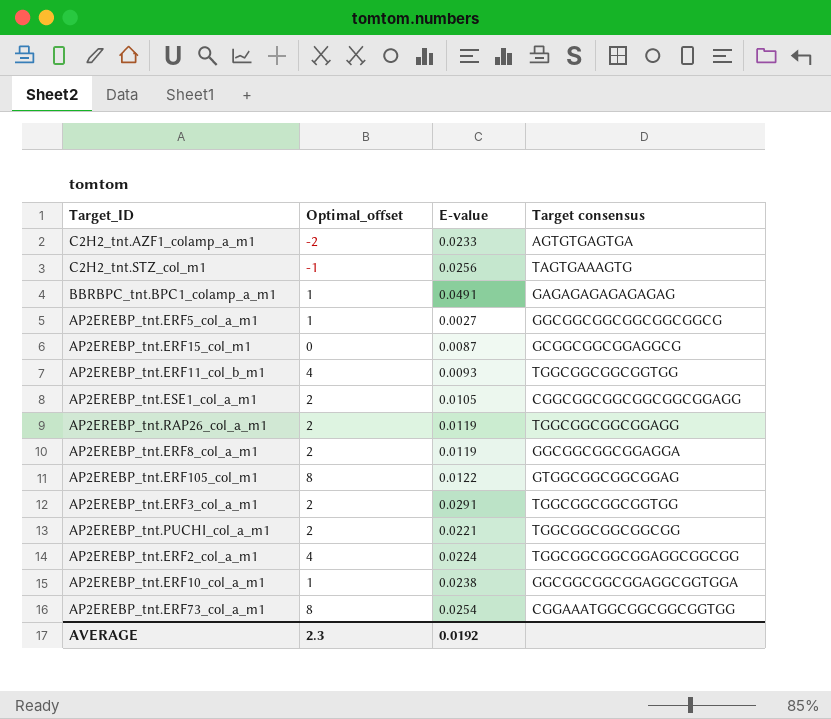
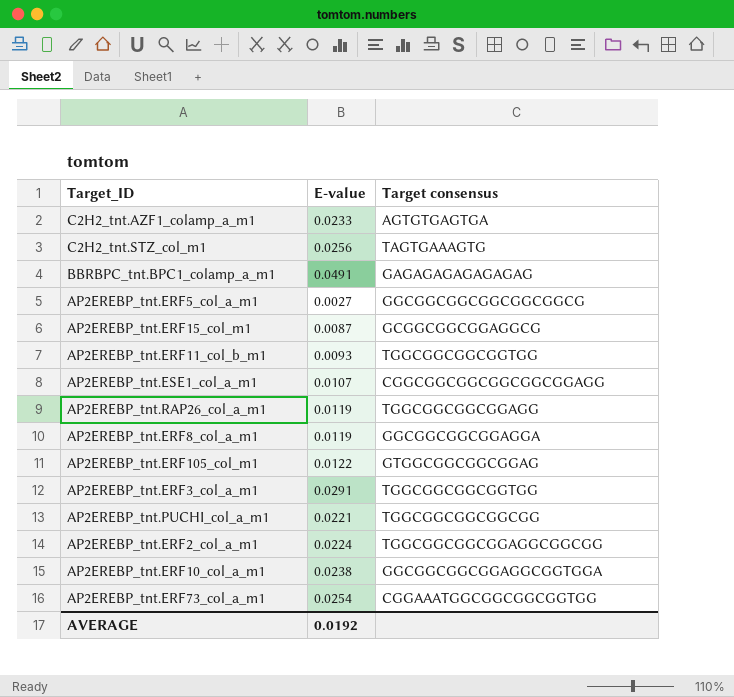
column Optimal_offset | position: 2 -> none
AP2EREBP_tnt.ESE1_col_a_m1 | E-value: 0.0105 -> 0.0107

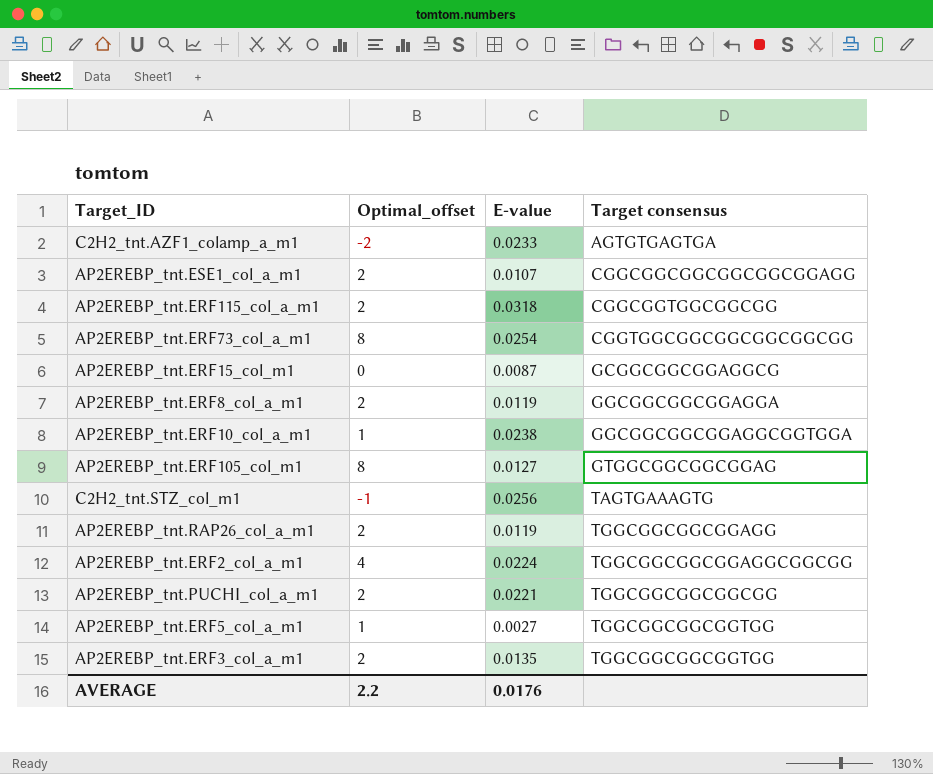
row order: none -> Target consensus ascending
column Optimal_offset | position: none -> 2
row BBRBPC_tnt.BPC1_colamp_a_m1: 0.0491 | GAGAGAGAGAGAGAG -> none
row AP2EREBP_tnt.ERF11_col_b_m1: 0.0093 | TGGCGGCGGCGGTGG -> none
row AP2EREBP_tnt.ERF115_col_a_m1: none -> 2 | 0.0318 | CGGCGGTGGCGGCGG
AP2EREBP_tnt.ERF73_col_a_m1 | Target consensus: CGGAAATGGCGGCGGCGGTGG -> CGGTGGCGGCGGCGGCGGCGG
AP2EREBP_tnt.ERF105_col_m1 | E-value: 0.0122 -> 0.0127
AP2EREBP_tnt.ERF5_col_a_m1 | Target consensus: GGCGGCGGCGGCGGCGGCG -> TGGCGGCGGCGGTGG
AP2EREBP_tnt.ERF3_col_a_m1 | E-value: 0.0291 -> 0.0135
AVERAGE | E-value: 0.0192 -> 0.0176

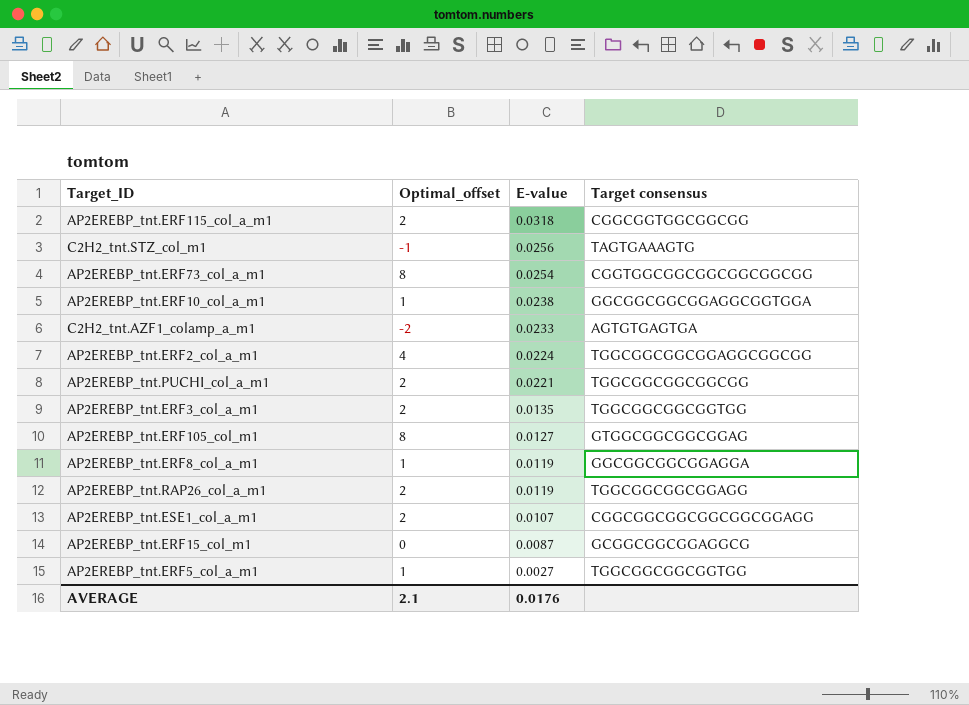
row order: Target consensus ascending -> E-value descending
AP2EREBP_tnt.ERF8_col_a_m1 | Optimal_offset: 2 -> 1
AVERAGE | Optimal_offset: 2.2 -> 2.1

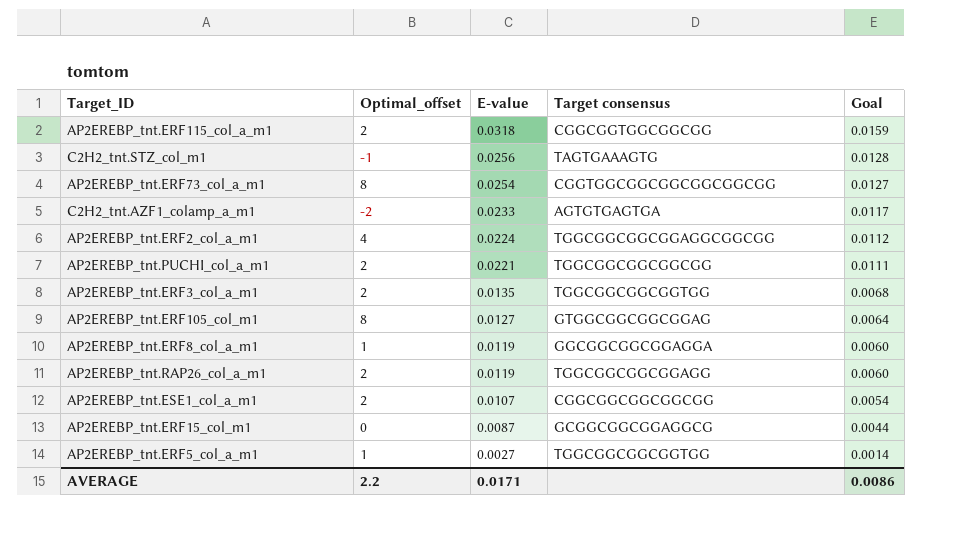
column Goal | formula: none -> [E-value] * 0.5
row AP2EREBP_tnt.ERF10_col_a_m1: 1 | 0.0238 | GGCGGCGGCGGAGGCGGTGGA -> none
AP2EREBP_tnt.ESE1_col_a_m1 | Target consensus: CGGCGGCGGCGGCGGCGGAGG -> CGGCGGCGGCGGCGG
AVERAGE | Optimal_offset: 2.1 -> 2.2
AVERAGE | E-value: 0.0176 -> 0.0171

